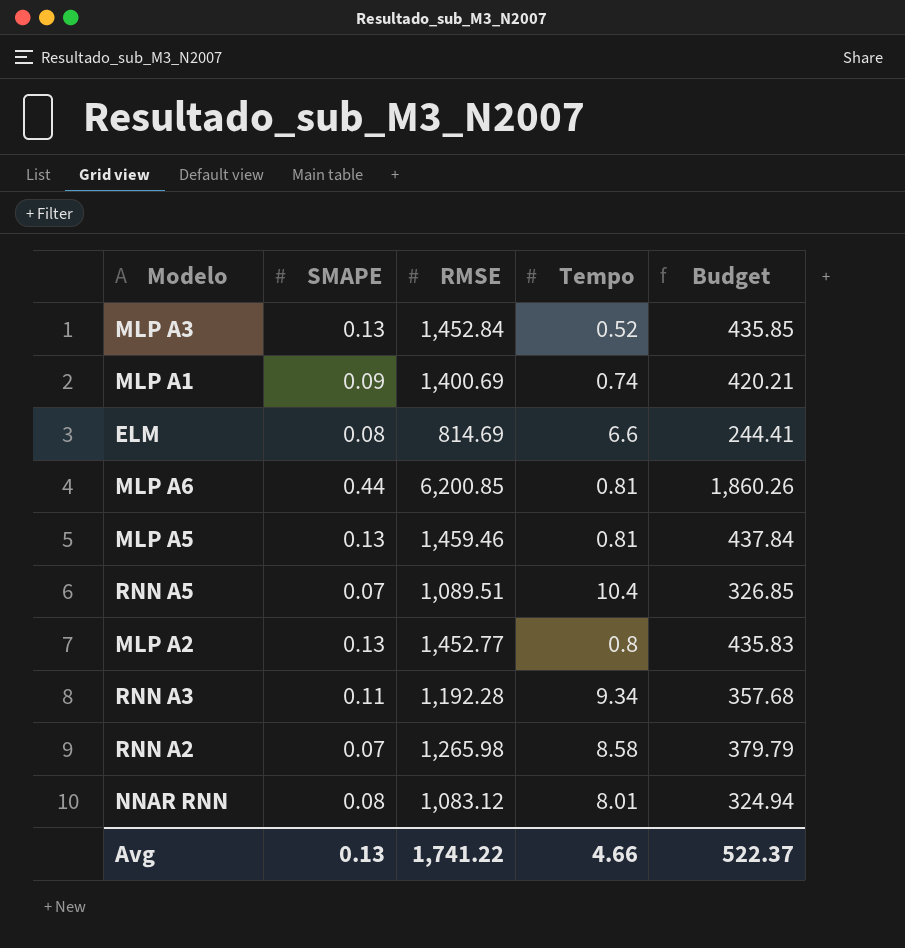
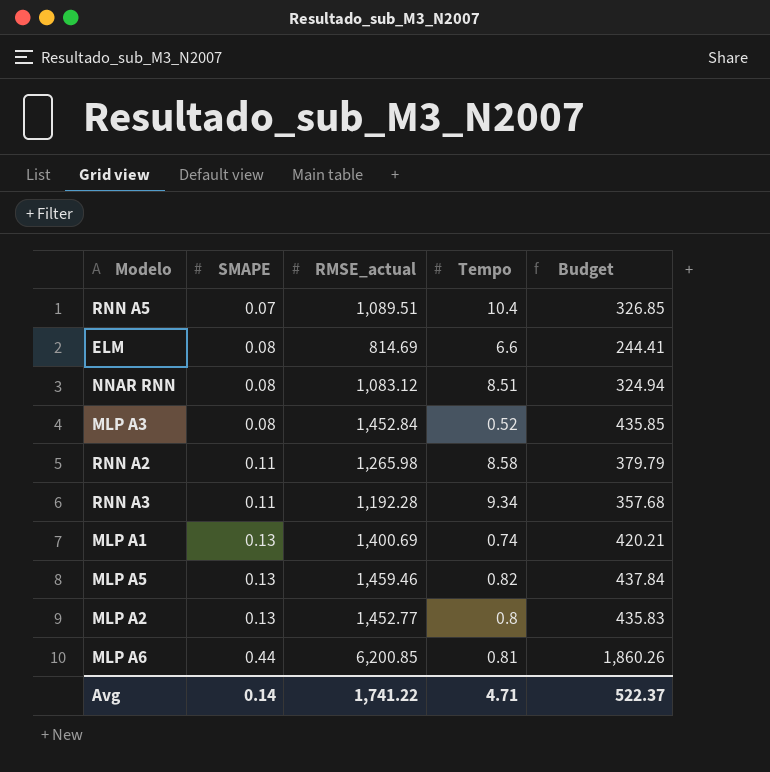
row order: none -> SMAPE ascending
column name: RMSE -> RMSE_actual
NNAR RNN | Tempo: 8.01 -> 8.51
MLP A3 | SMAPE: 0.13 -> 0.08
RNN A2 | SMAPE: 0.07 -> 0.11
MLP A1 | SMAPE: 0.09 -> 0.13
MLP A5 | Tempo: 0.81 -> 0.82
Avg | SMAPE: 0.13 -> 0.14
Avg | Tempo: 4.66 -> 4.71

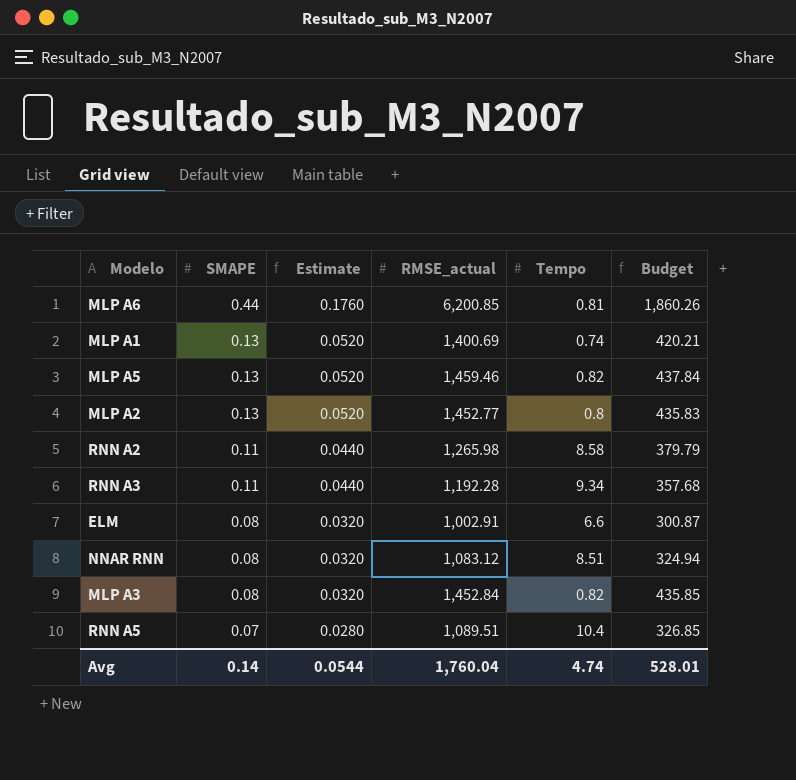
row order: SMAPE ascending -> SMAPE descending
column Estimate | formula: none -> [SMAPE] * 0.4
ELM | RMSE_actual: 814.69 -> 1,002.91
ELM | Budget: 244.41 -> 300.87
MLP A3 | Tempo: 0.52 -> 0.82
Avg | RMSE_actual: 1,741.22 -> 1,760.04
Avg | Tempo: 4.71 -> 4.74
Avg | Budget: 522.37 -> 528.01

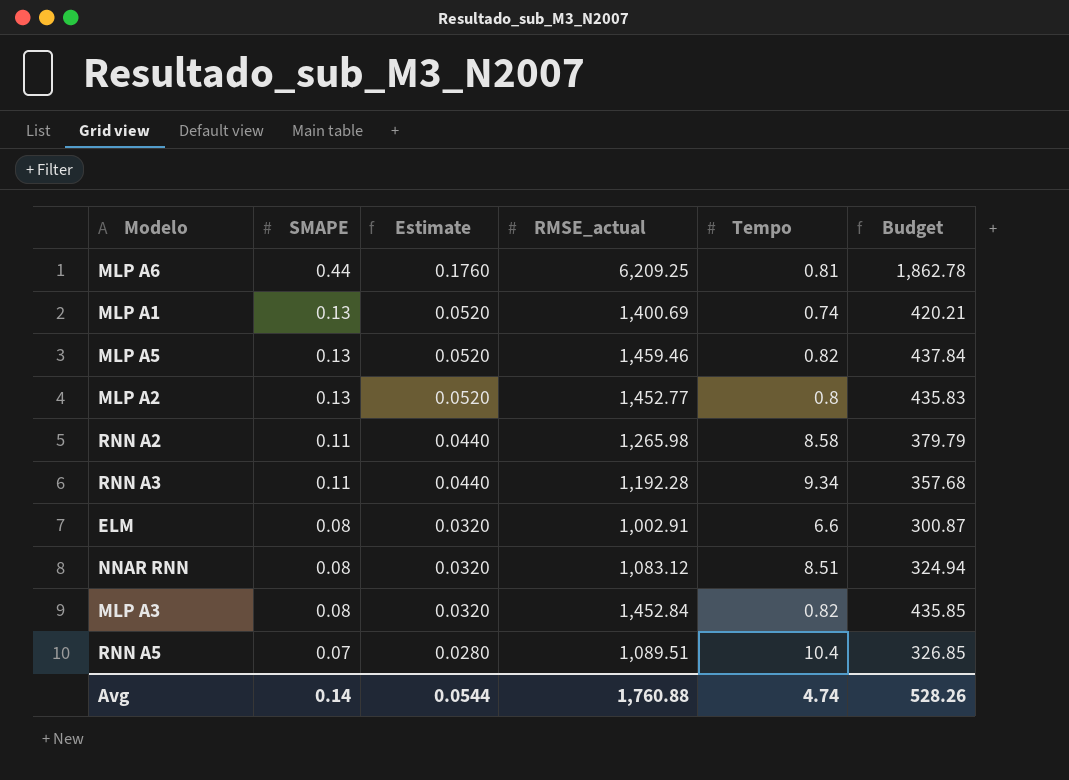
MLP A6 | RMSE_actual: 6,200.85 -> 6,209.25
MLP A6 | Budget: 1,860.26 -> 1,862.78
Avg | RMSE_actual: 1,760.04 -> 1,760.88
Avg | Budget: 528.01 -> 528.26

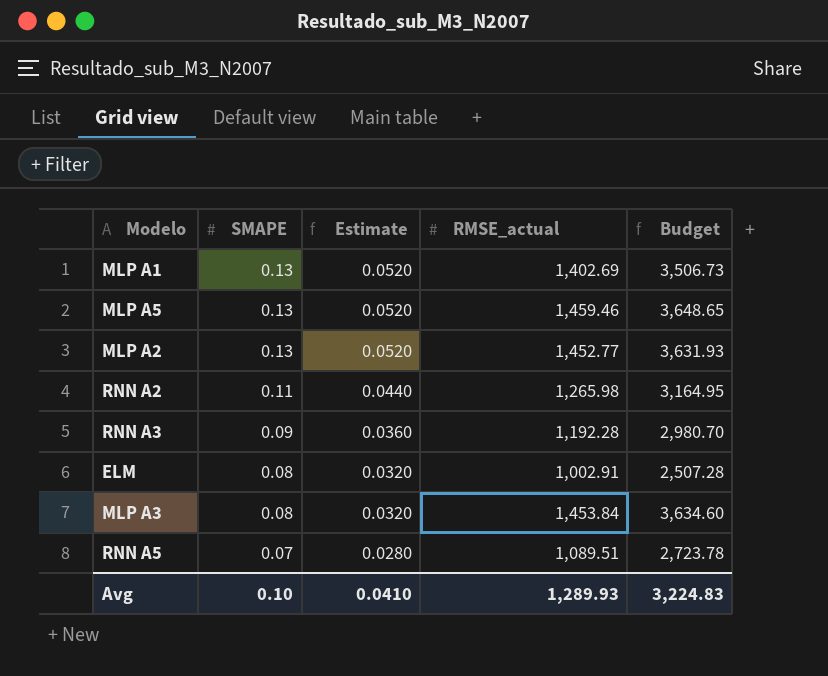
column Tempo | position: 5 -> none
column Budget | formula: [RMSE_actual] * 0.3 -> [RMSE_actual] * 2.5
row MLP A6: 0.44 | 0.1760 | 6,209.25 | 0.81 | 1,862.78 -> none
row NNAR RNN: 0.08 | 0.0320 | 1,083.12 | 8.51 | 324.94 -> none
MLP A1 | RMSE_actual: 1,400.69 -> 1,402.69
RNN A3 | SMAPE: 0.11 -> 0.09
RNN A3 | Estimate: 0.0440 -> 0.0360
MLP A3 | RMSE_actual: 1,452.84 -> 1,453.84
Avg | SMAPE: 0.14 -> 0.10
Avg | Estimate: 0.0544 -> 0.0410
Avg | RMSE_actual: 1,760.88 -> 1,289.93
Avg | Budget: 528.26 -> 3,224.83

